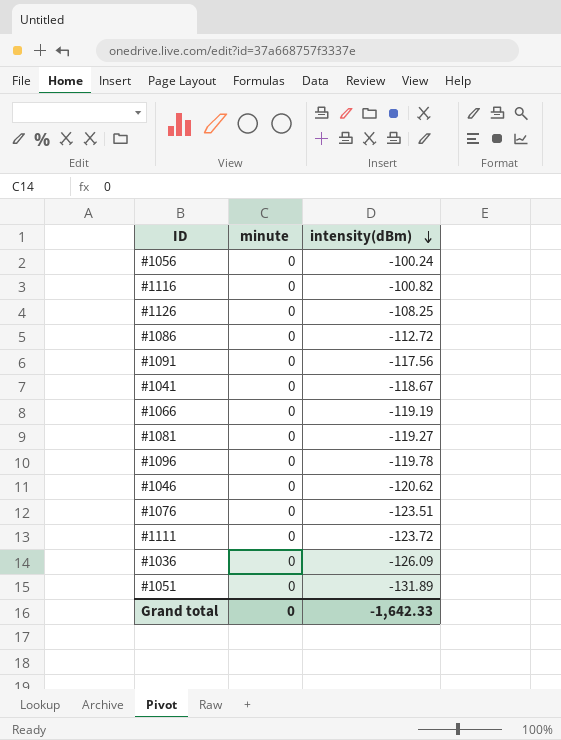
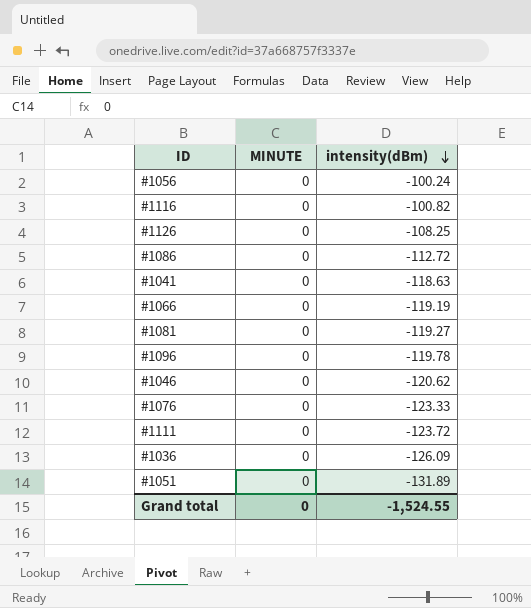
column name: minute -> MINUTE
row #1091: 0 | -117.56 -> none
#1041 | intensity(dBm): -118.67 -> -118.63
#1076 | intensity(dBm): -123.51 -> -123.33
Grand total | intensity(dBm): -1,642.33 -> -1,524.55

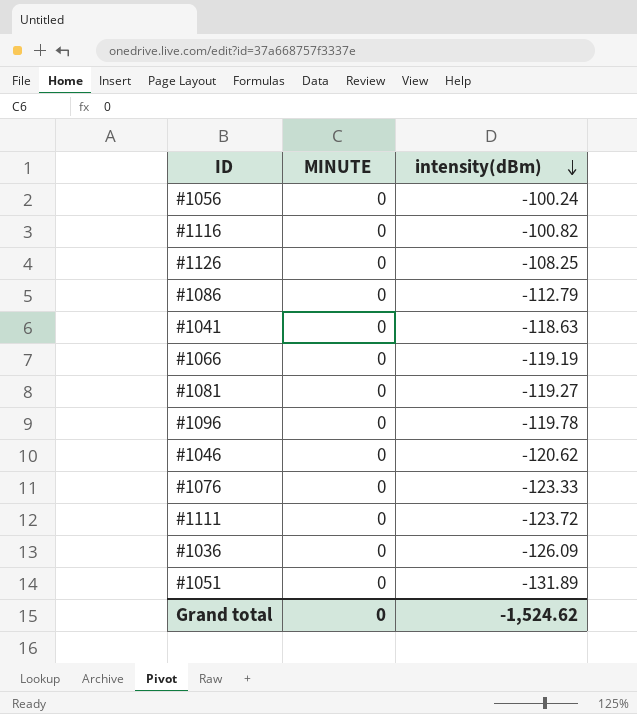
#1086 | intensity(dBm): -112.72 -> -112.79
Grand total | intensity(dBm): -1,524.55 -> -1,524.62

